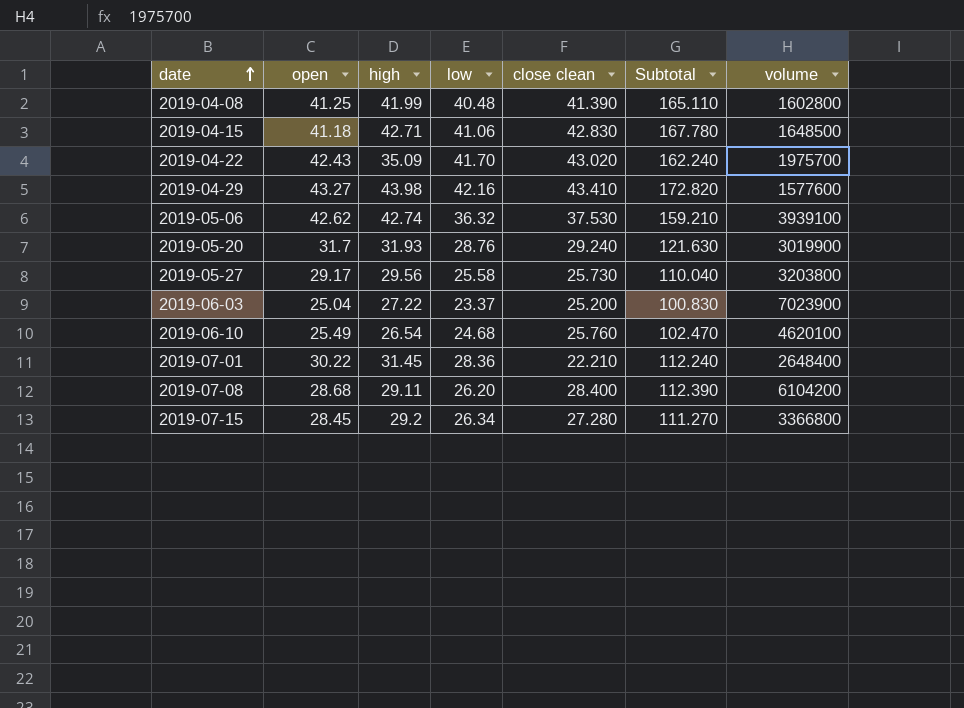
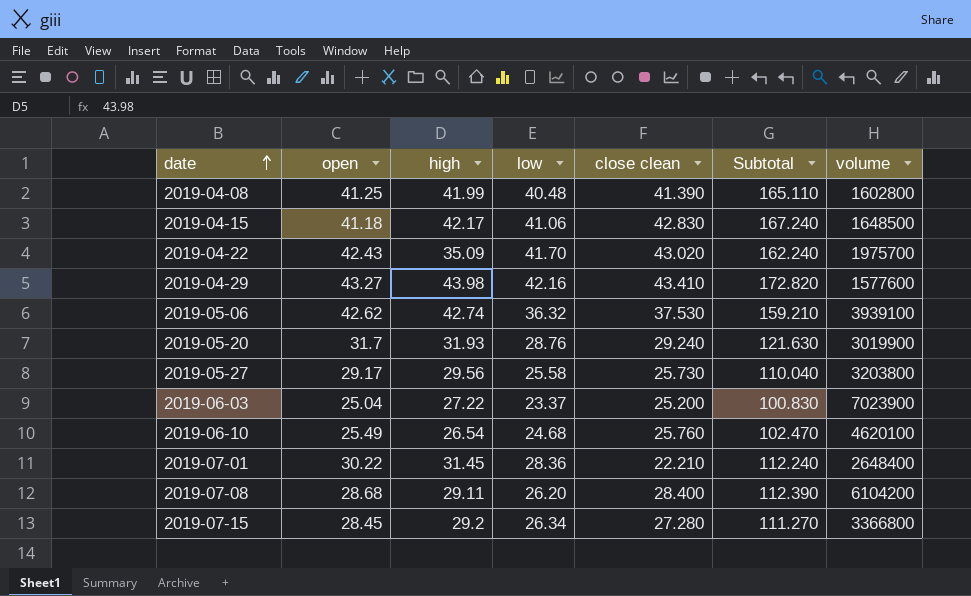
2019-04-15 | high: 42.71 -> 42.17
2019-04-15 | Subtotal: 167.780 -> 167.240

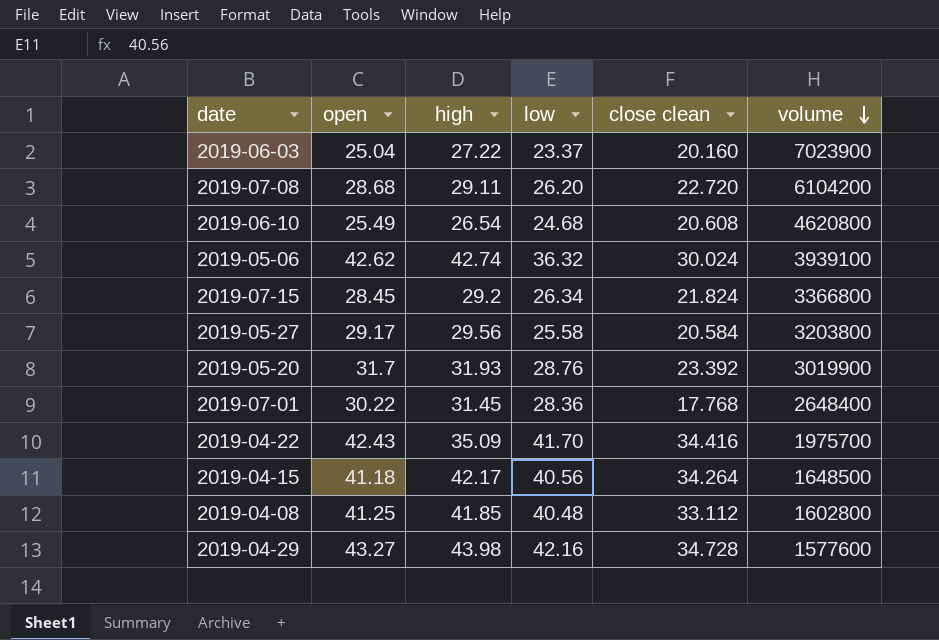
row order: date ascending -> volume descending
column Subtotal | formula: [open] + [high] + [low] + [close clean] -> none
2019-06-03 | close clean: 25.200 -> 20.160
2019-07-08 | close clean: 28.400 -> 22.720
2019-06-10 | close clean: 25.760 -> 20.608
2019-06-10 | volume: 4620100 -> 4620800
2019-05-06 | close clean: 37.530 -> 30.024
2019-07-15 | close clean: 27.280 -> 21.824
2019-05-27 | close clean: 25.730 -> 20.584
2019-05-20 | close clean: 29.240 -> 23.392
2019-07-01 | close clean: 22.210 -> 17.768
2019-04-22 | close clean: 43.020 -> 34.416
2019-04-15 | low: 41.06 -> 40.56
2019-04-15 | close clean: 42.830 -> 34.264
2019-04-08 | high: 41.99 -> 41.85
2019-04-08 | close clean: 41.390 -> 33.112
2019-04-29 | close clean: 43.410 -> 34.728

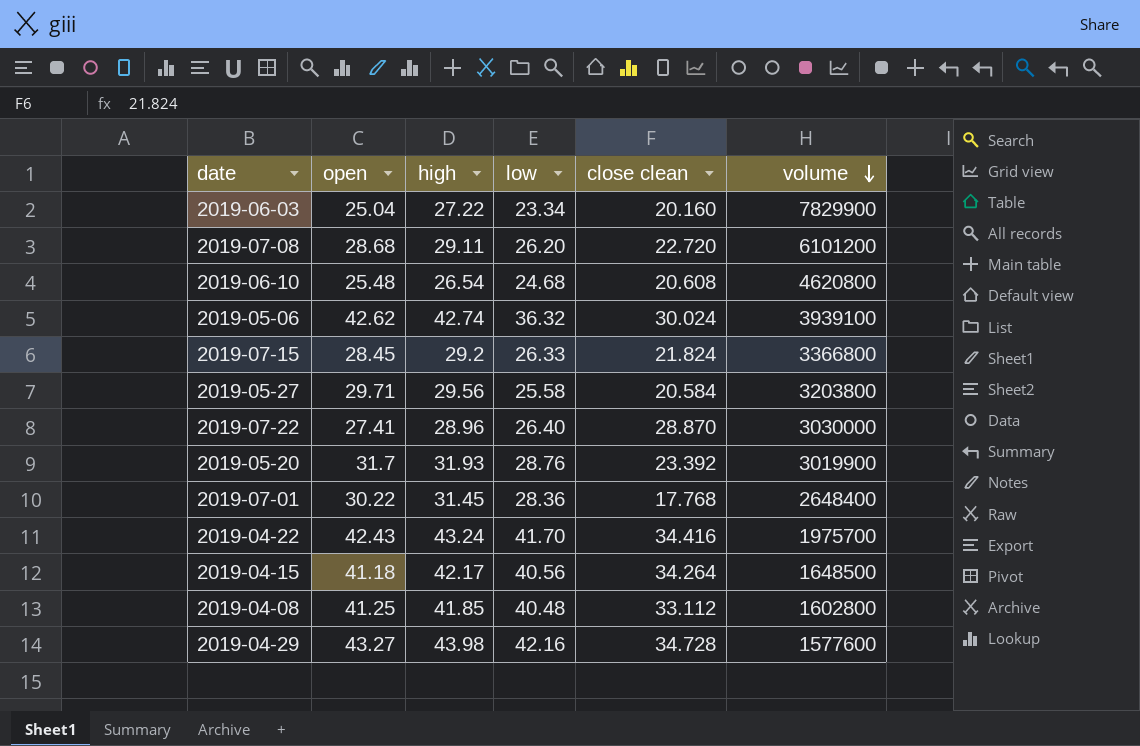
2019-06-03 | low: 23.37 -> 23.34
2019-06-03 | volume: 7023900 -> 7829900
2019-07-08 | volume: 6104200 -> 6101200
2019-06-10 | open: 25.49 -> 25.48
2019-07-15 | low: 26.34 -> 26.33
2019-05-27 | open: 29.17 -> 29.71
row 2019-07-22: none -> 27.41 | 28.96 | 26.40 | 28.870 | 3030000
2019-04-22 | high: 35.09 -> 43.24

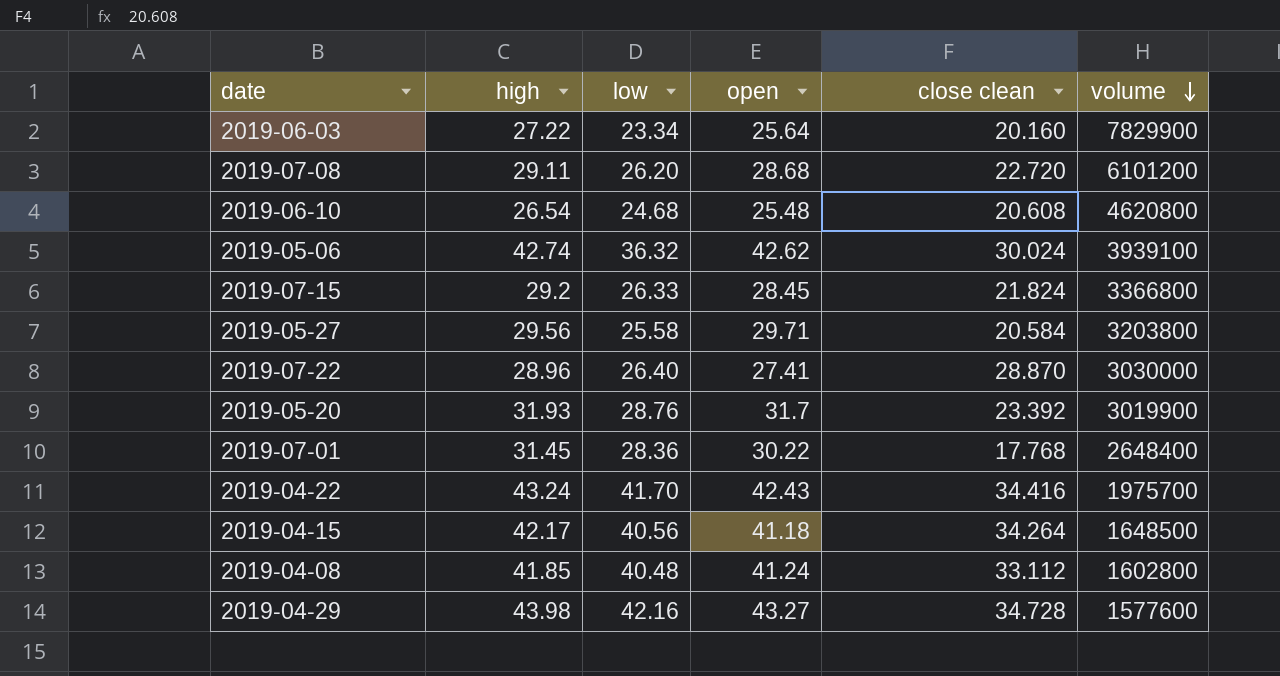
column open | position: 2 -> 4
2019-06-03 | open: 25.04 -> 25.64
2019-04-08 | open: 41.25 -> 41.24

